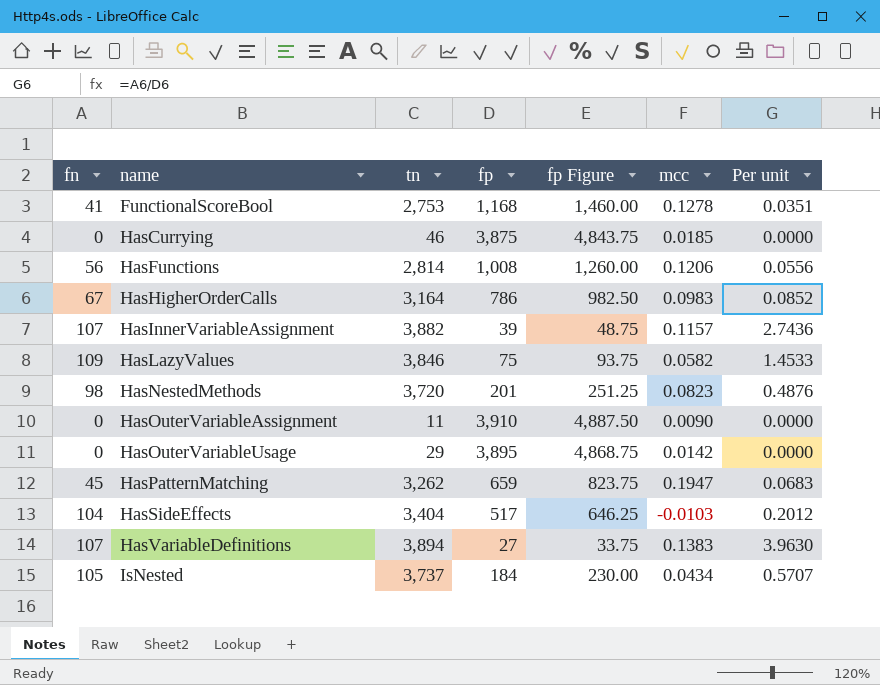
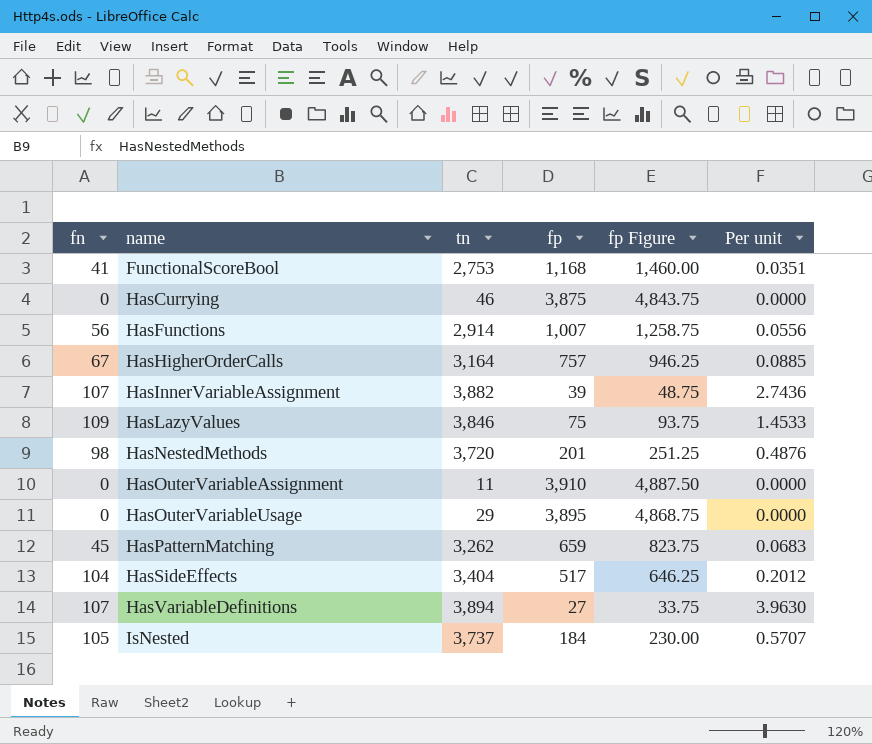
column mcc | position: 6 -> none
HasFunctions | tn: 2,814 -> 2,914
HasFunctions | fp: 1,008 -> 1,007
HasFunctions | fp Figure: 1,260.00 -> 1,258.75
HasHigherOrderCalls | fp: 786 -> 757
HasHigherOrderCalls | fp Figure: 982.50 -> 946.25
HasHigherOrderCalls | Per unit: 0.0852 -> 0.0885

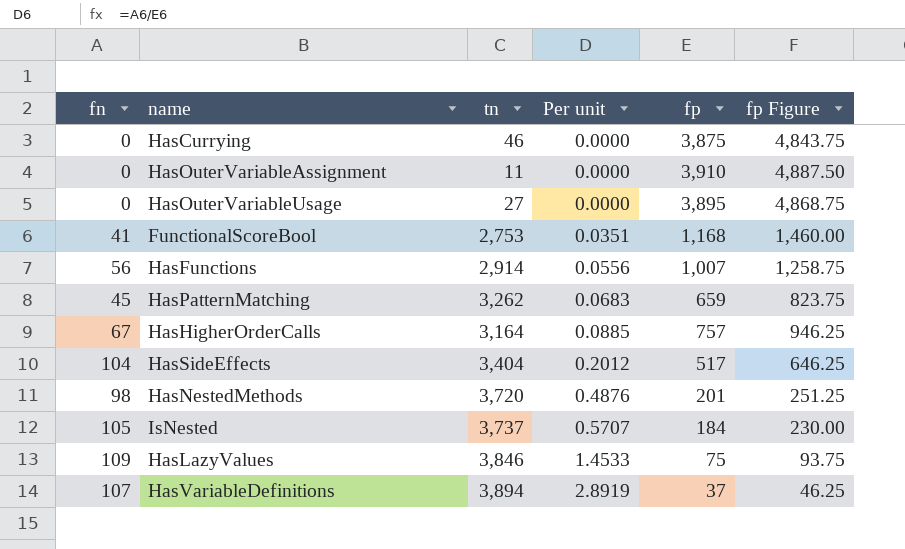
row order: name ascending -> Per unit ascending
column Per unit | position: 6 -> 4
row HasInnerVariableAssignment: 107 | 3,882 | 39 | 48.75 | 2.7436 -> none
HasOuterVariableUsage | tn: 29 -> 27
HasVariableDefinitions | Per unit: 3.9630 -> 2.8919
HasVariableDefinitions | fp: 27 -> 37
HasVariableDefinitions | fp Figure: 33.75 -> 46.25

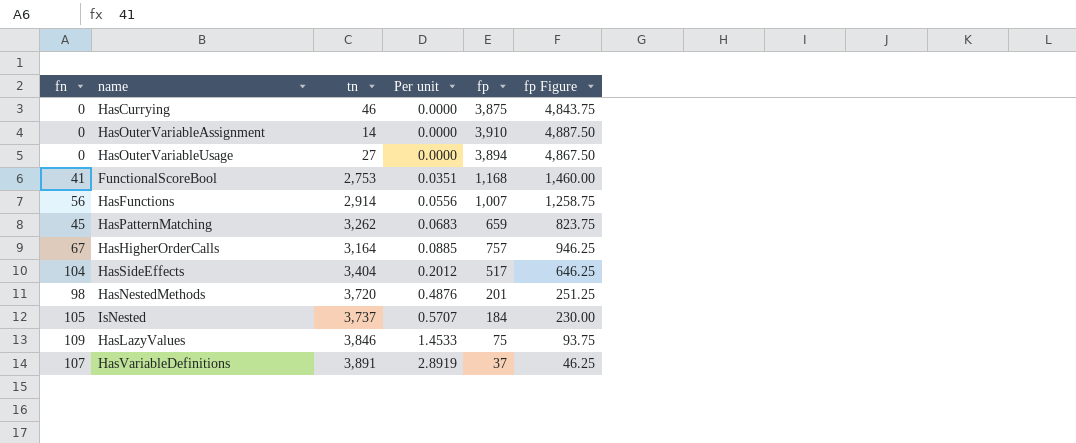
HasOuterVariableAssignment | tn: 11 -> 14
HasOuterVariableUsage | fp: 3,895 -> 3,894
HasOuterVariableUsage | fp Figure: 4,868.75 -> 4,867.50
HasVariableDefinitions | tn: 3,894 -> 3,891

